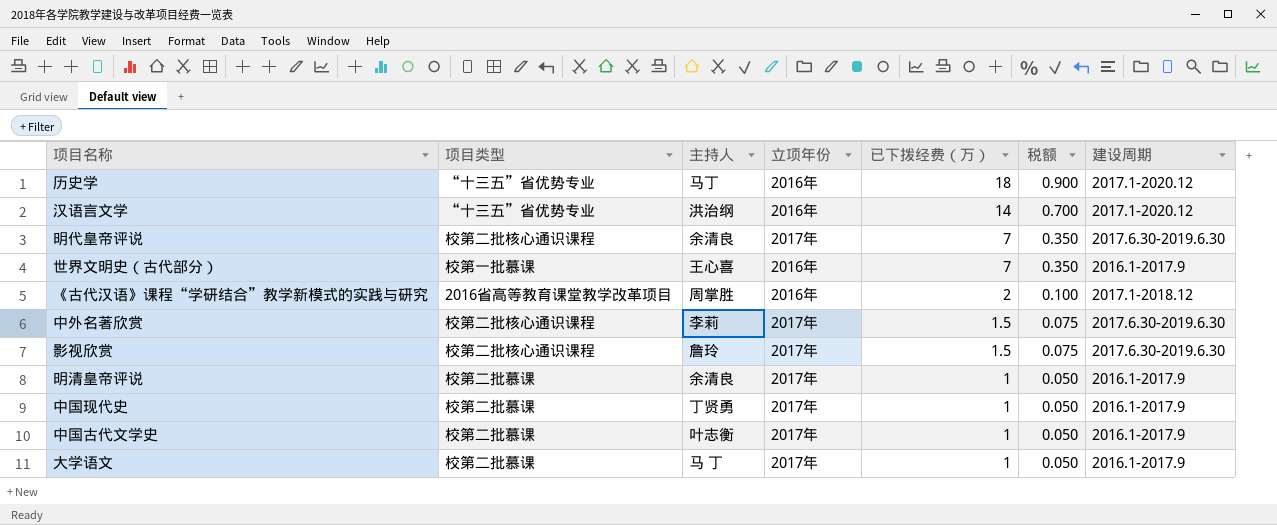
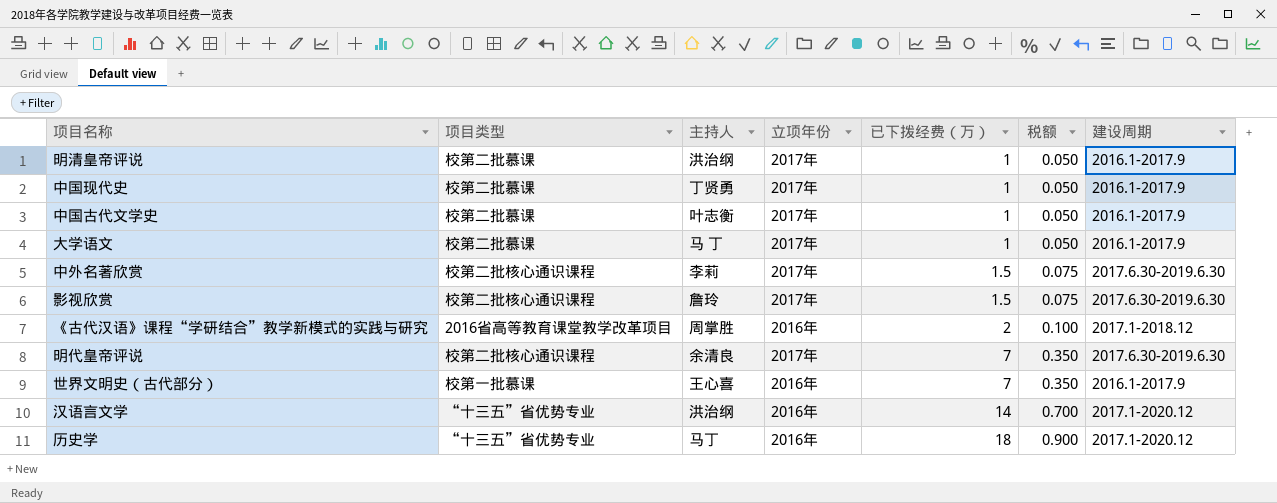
row order: 已下拨经费（万） descending -> 已下拨经费（万） ascending
明清皇帝评说 | 主持人: 余清良 -> 洪治纲

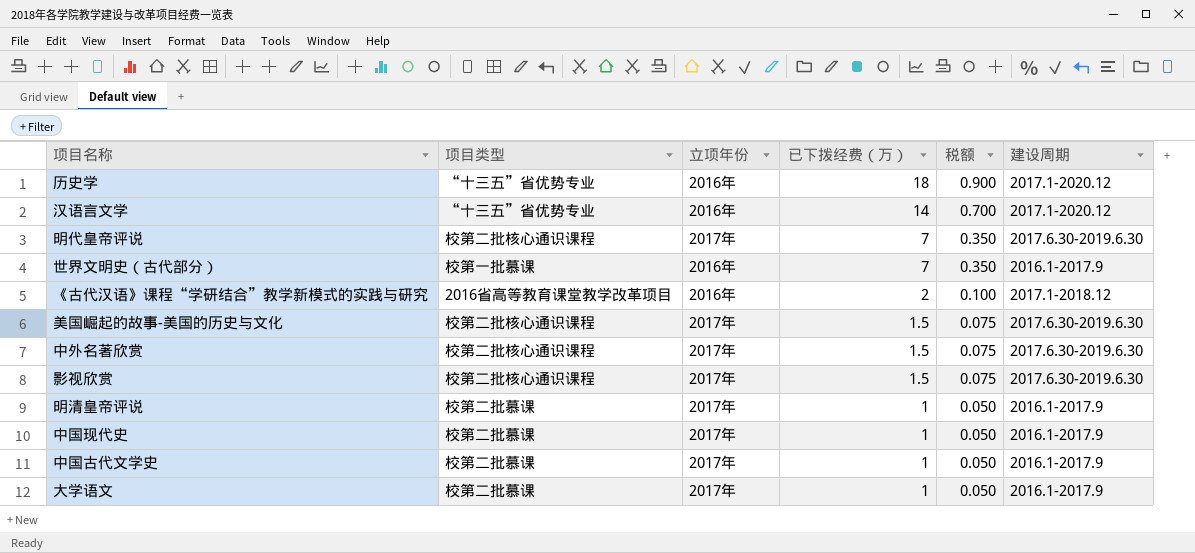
row order: 已下拨经费（万） ascending -> 已下拨经费（万） descending
column 主持人 | position: 3 -> none
row 美国崛起的故事-美国的历史与文化: none -> 校第二批核心通识课程 | 2017年 | 1.5 | 0.075 | 2017.6.30-2019.6.30

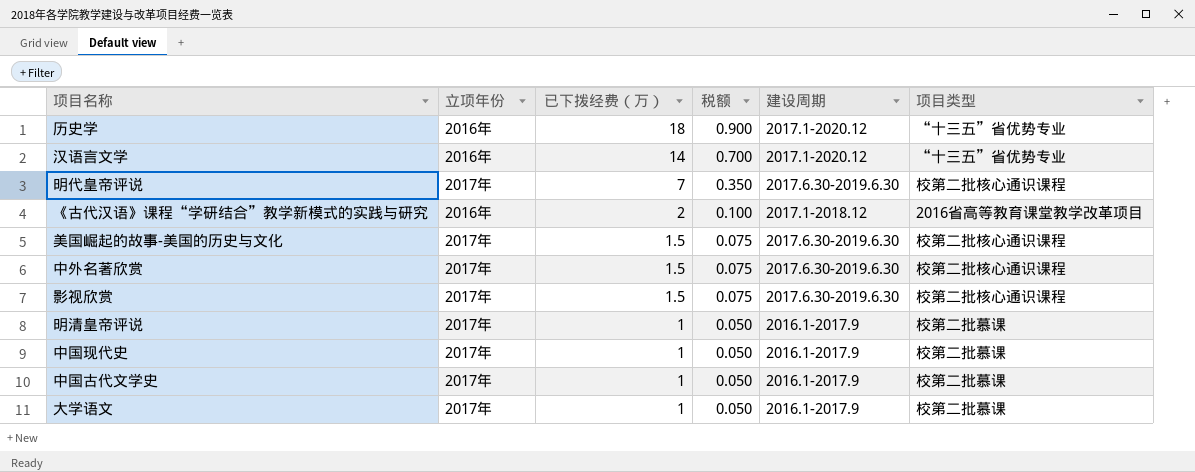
column 项目类型 | position: 2 -> 6
row 世界文明史（古代部分）: 校第一批慕课 | 2016年 | 7 | 0.350 | 2016.1-2017.9 -> none

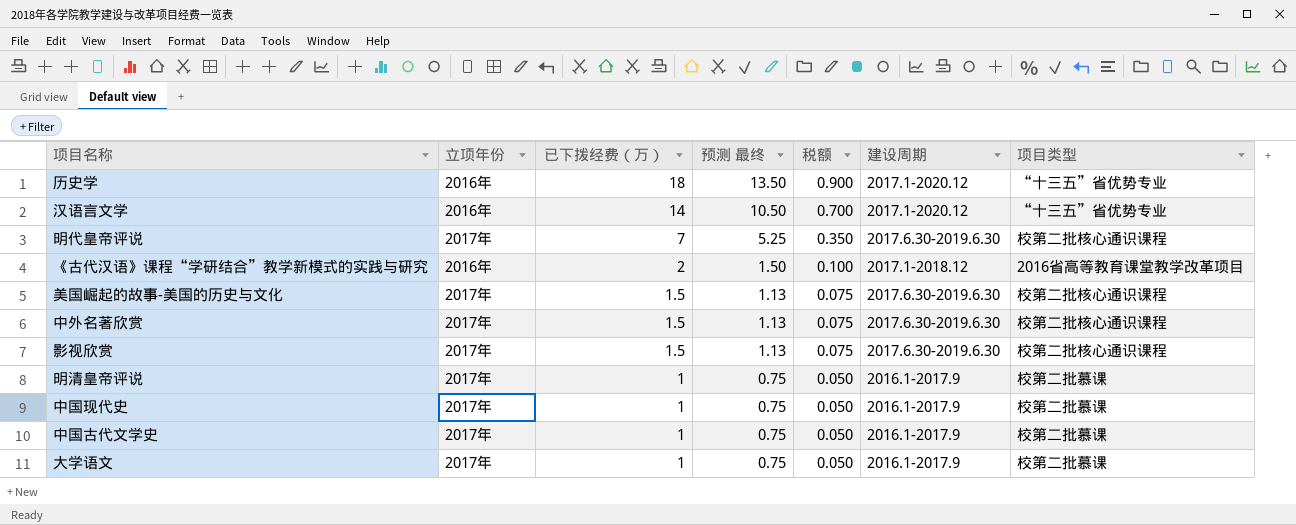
column 预测 最终 | formula: none -> [已下拨经费（万）] * 0.75

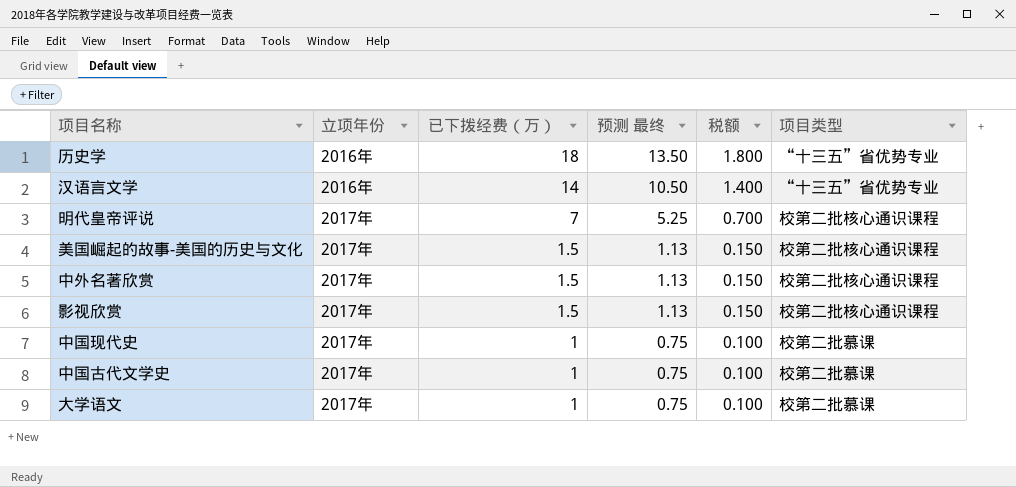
column 建设周期 | position: 6 -> none
column 税额 | formula: [已下拨经费（万）] * 0.05 -> [已下拨经费（万）] * 0.1
row 《古代汉语》课程“学研结合”教学新模式的实践与研究: 2016年 | 2 | 1.50 | 0.100 | 2017.1-2018.12 | 2016省高等教育课堂教学改革项目 -> none
row 明清皇帝评说: 2017年 | 1 | 0.75 | 0.050 | 2016.1-2017.9 | 校第二批慕课 -> none

